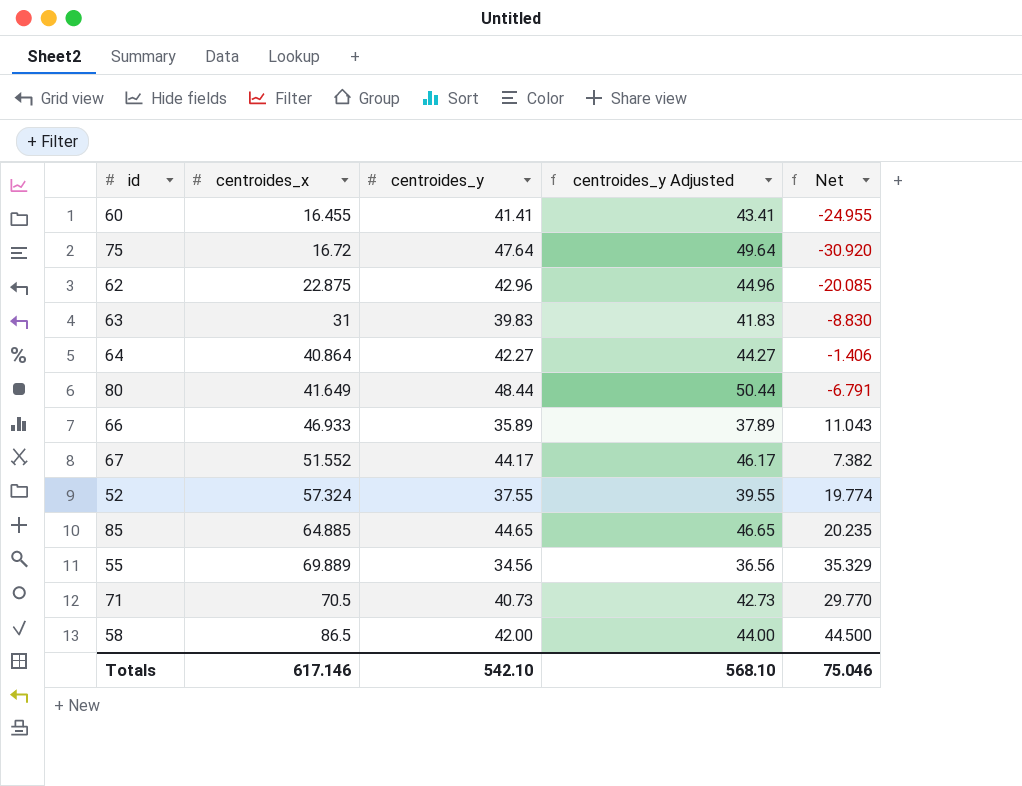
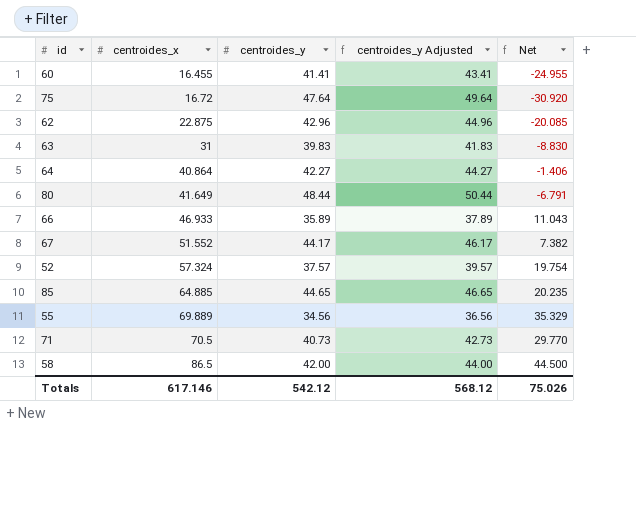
52 | centroides_y: 37.55 -> 37.57
52 | centroides_y Adjusted: 39.55 -> 39.57
52 | Net: 19.774 -> 19.754
Totals | centroides_y: 542.10 -> 542.12
Totals | centroides_y Adjusted: 568.10 -> 568.12
Totals | Net: 75.046 -> 75.026

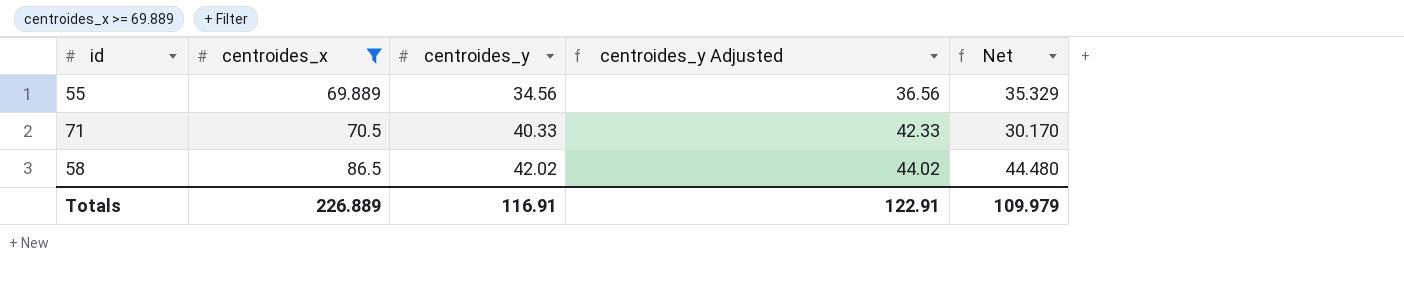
filter: none -> centroides_x >= 69.889
71 | centroides_y: 40.73 -> 40.33
71 | centroides_y Adjusted: 42.73 -> 42.33
71 | Net: 29.770 -> 30.170
58 | centroides_y: 42.00 -> 42.02
58 | centroides_y Adjusted: 44.00 -> 44.02
58 | Net: 44.500 -> 44.480
Totals | centroides_x: 617.146 -> 226.889
Totals | centroides_y: 542.12 -> 116.91
Totals | centroides_y Adjusted: 568.12 -> 122.91
Totals | Net: 75.026 -> 109.979

